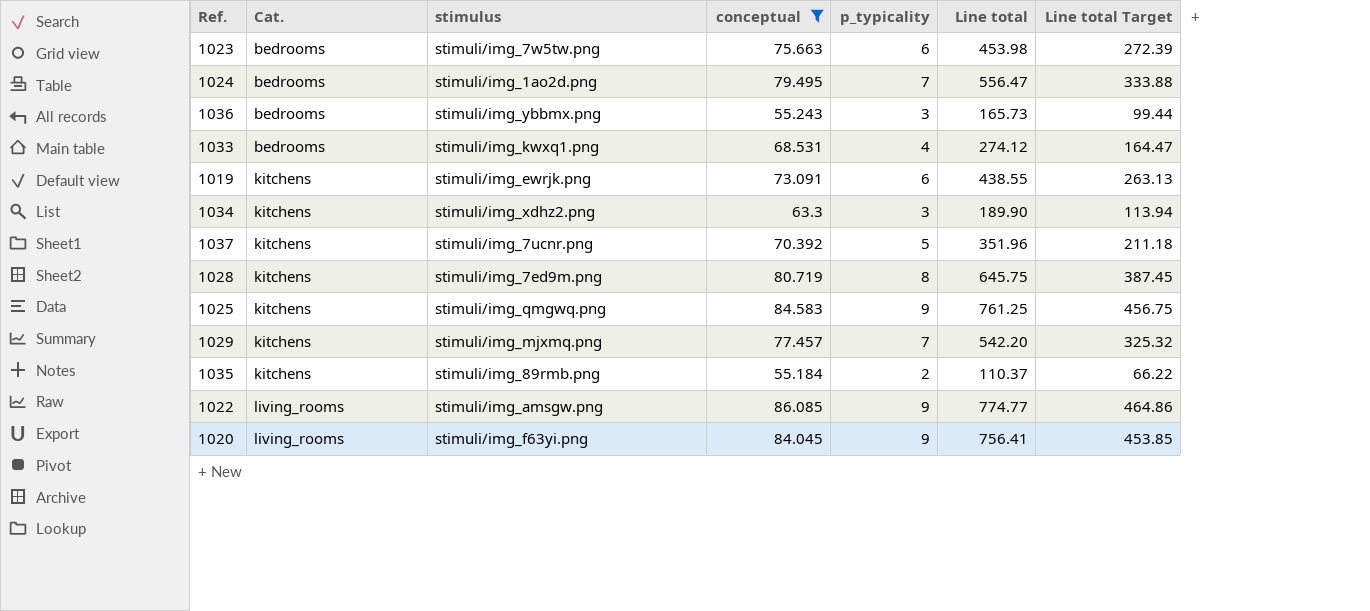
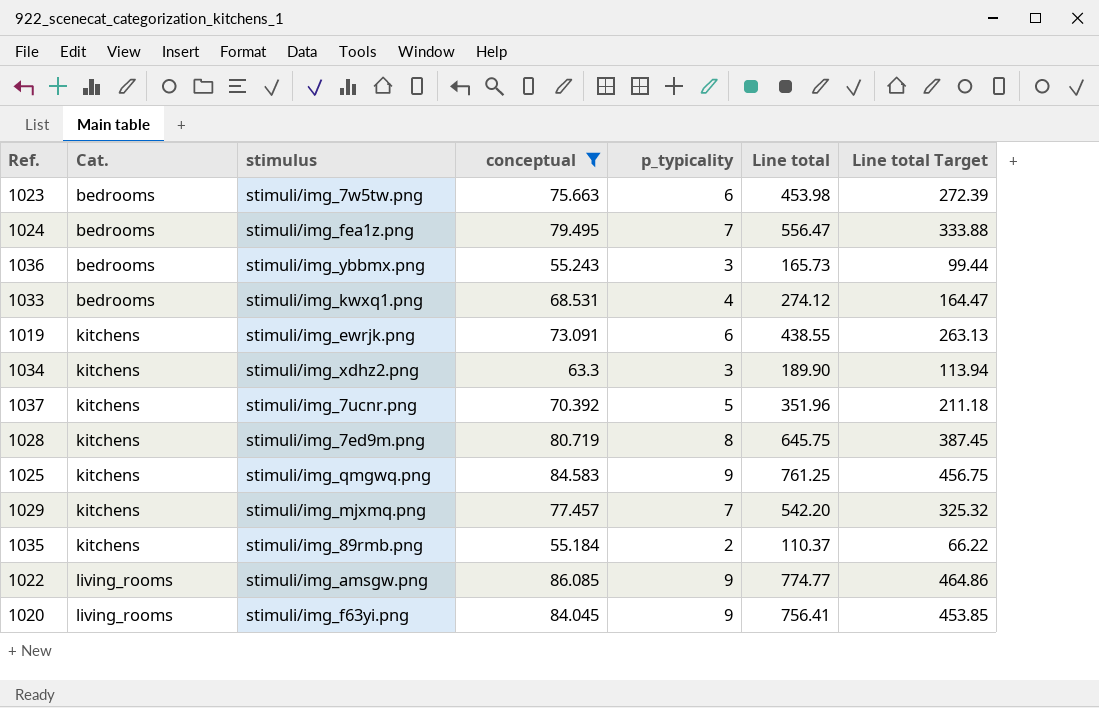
1024 | stimulus: stimuli/img_1ao2d.png -> stimuli/img_fea1z.png

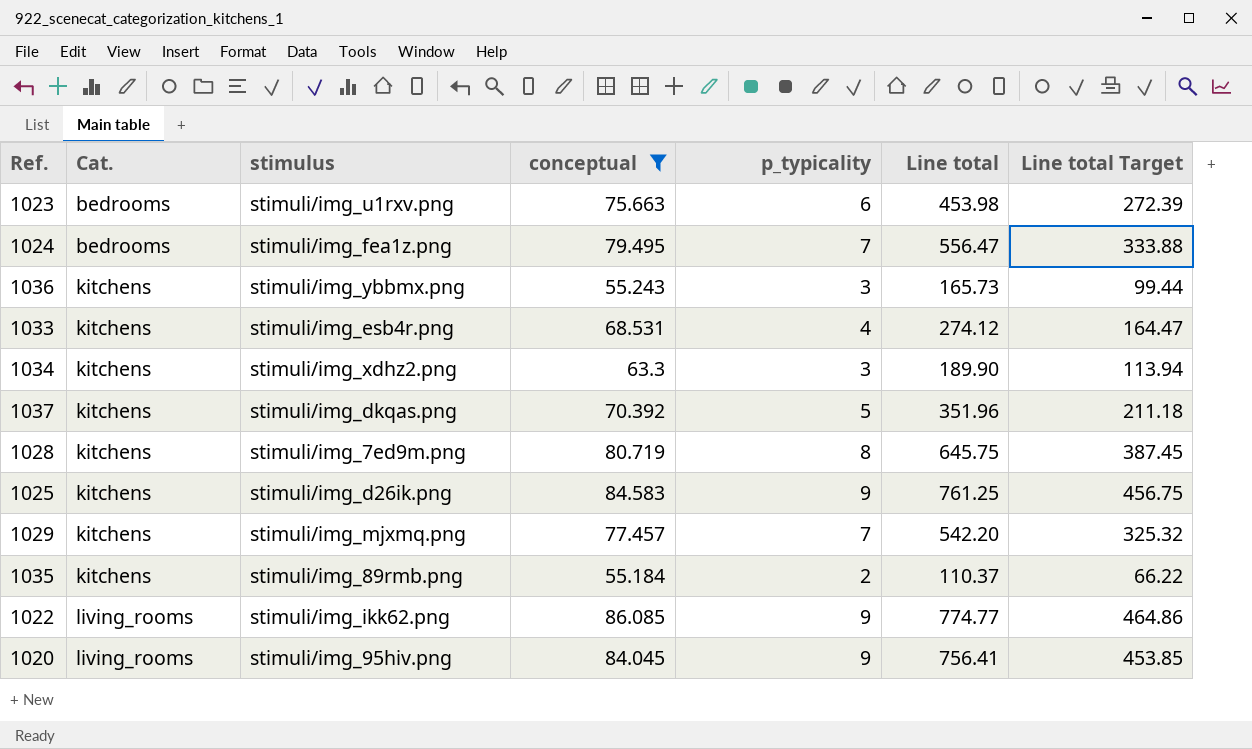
row 1019: kitchens | stimuli/img_ewrjk.png | 73.091 | 6 | 438.55 | 263.13 -> none
1023 | stimulus: stimuli/img_7w5tw.png -> stimuli/img_u1rxv.png
1036 | Cat.: bedrooms -> kitchens
1033 | Cat.: bedrooms -> kitchens
1033 | stimulus: stimuli/img_kwxq1.png -> stimuli/img_esb4r.png
1037 | stimulus: stimuli/img_7ucnr.png -> stimuli/img_dkqas.png
1025 | stimulus: stimuli/img_qmgwq.png -> stimuli/img_d26ik.png
1022 | stimulus: stimuli/img_amsgw.png -> stimuli/img_ikk62.png
1020 | stimulus: stimuli/img_f63yi.png -> stimuli/img_95hiv.png

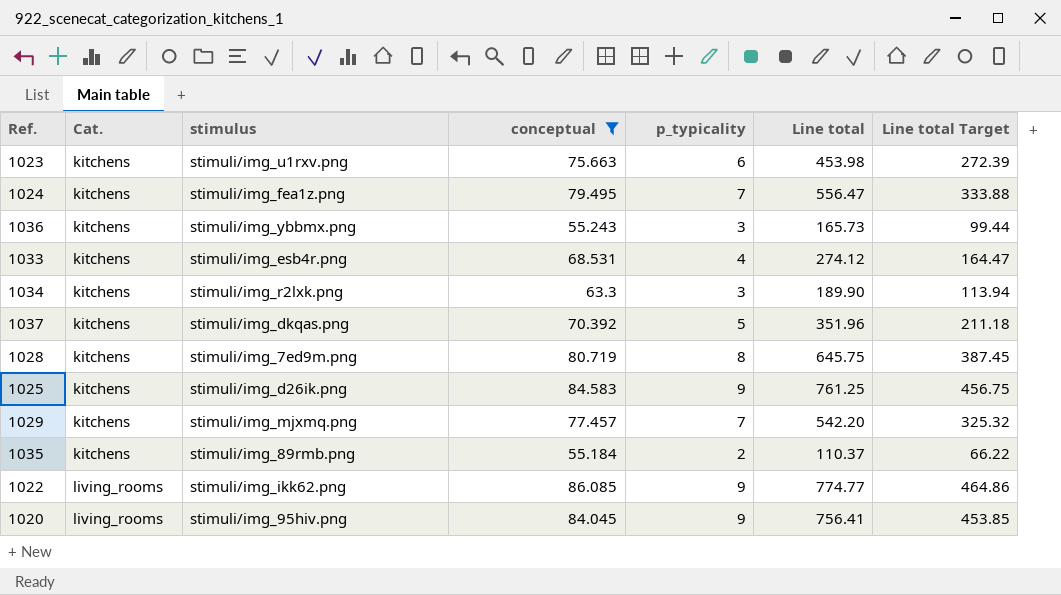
1023 | Cat.: bedrooms -> kitchens
1024 | Cat.: bedrooms -> kitchens
1034 | stimulus: stimuli/img_xdhz2.png -> stimuli/img_r2lxk.png

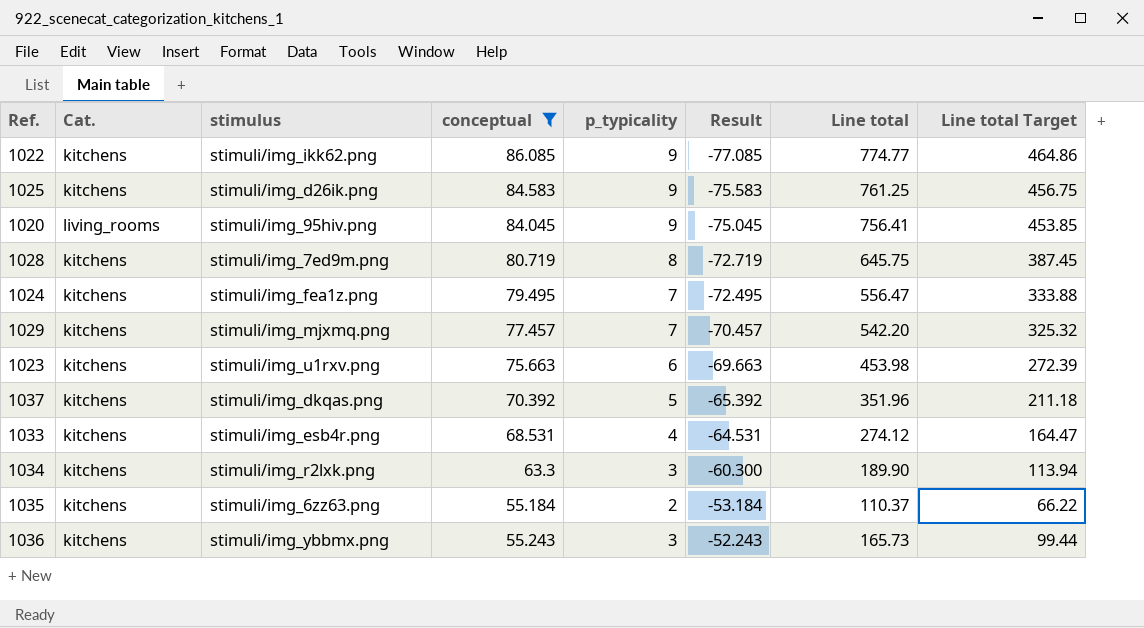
row order: Cat. ascending -> Result ascending
column Result | formula: none -> [p_typicality] - [conceptual]
1022 | Cat.: living_rooms -> kitchens
1035 | stimulus: stimuli/img_89rmb.png -> stimuli/img_6zz63.png

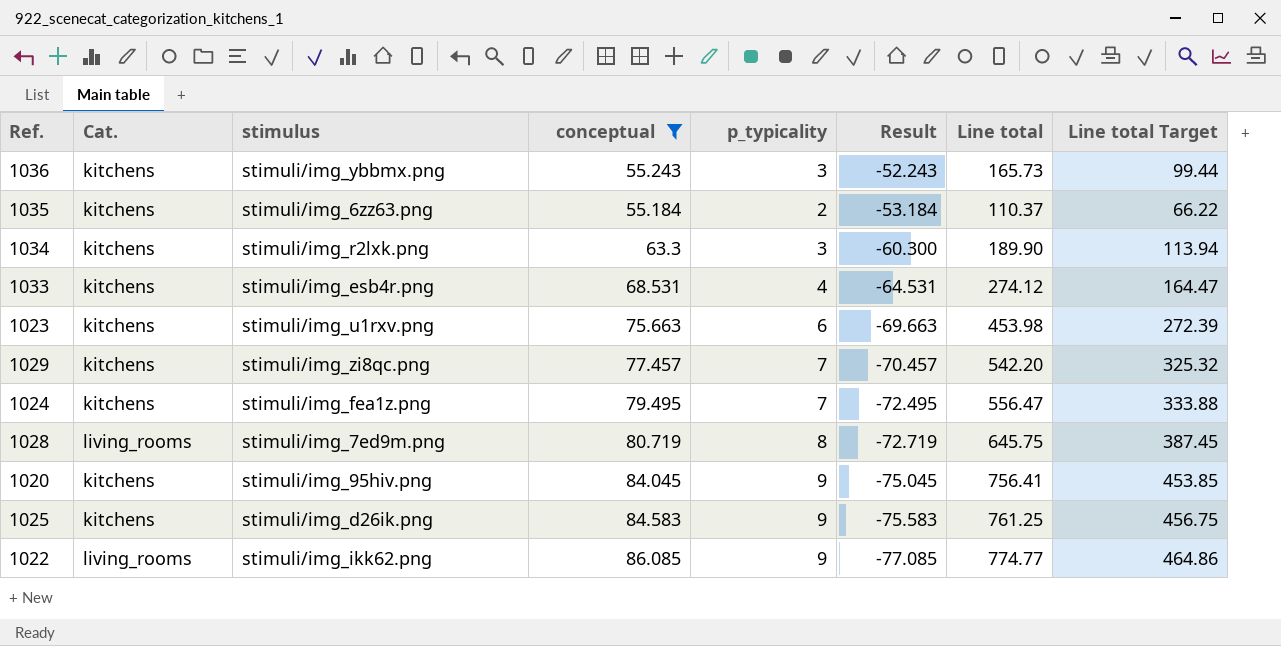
row order: Result ascending -> Result descending
row 1037: kitchens | stimuli/img_dkqas.png | 70.392 | 5 | -65.392 | 351.96 | 211.18 -> none
1029 | stimulus: stimuli/img_mjxmq.png -> stimuli/img_zi8qc.png
1028 | Cat.: kitchens -> living_rooms
1020 | Cat.: living_rooms -> kitchens
1022 | Cat.: kitchens -> living_rooms

